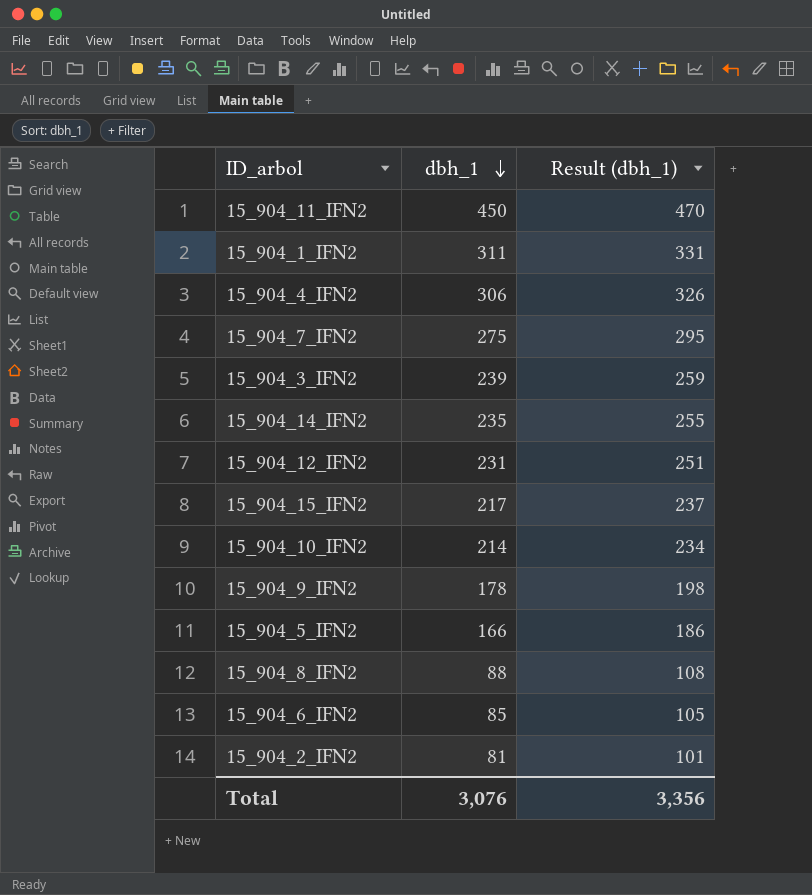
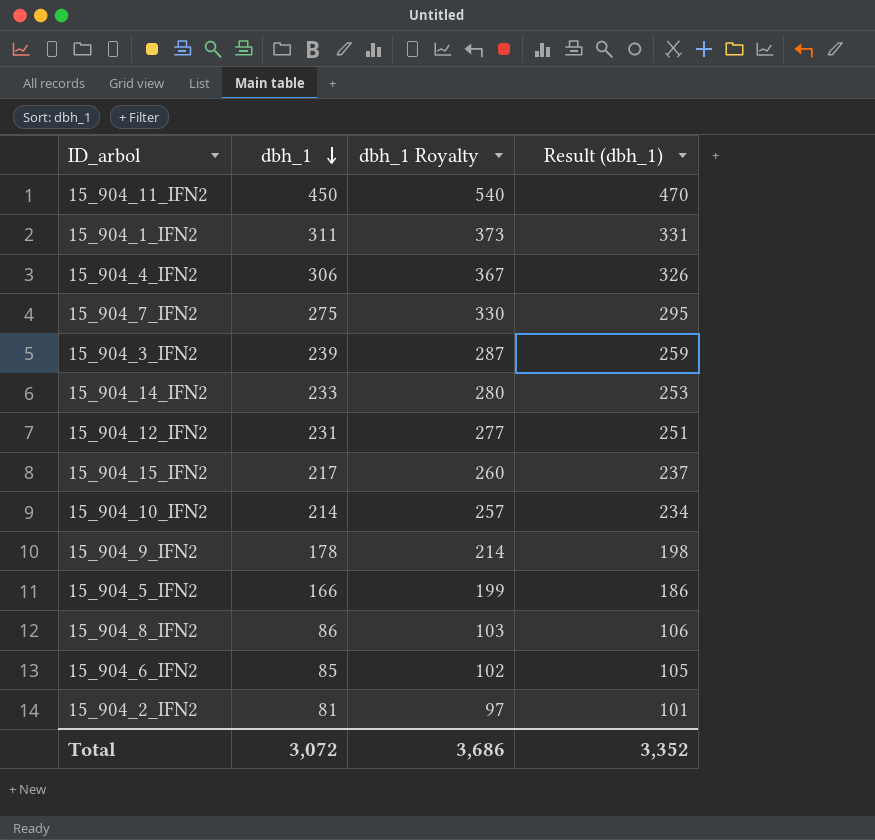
column dbh_1 Royalty | formula: none -> [dbh_1] * 1.2
15_904_14_IFN2 | dbh_1: 235 -> 233
15_904_14_IFN2 | Result (dbh_1): 255 -> 253
15_904_8_IFN2 | dbh_1: 88 -> 86
15_904_8_IFN2 | Result (dbh_1): 108 -> 106
Total | dbh_1: 3,076 -> 3,072
Total | Result (dbh_1): 3,356 -> 3,352

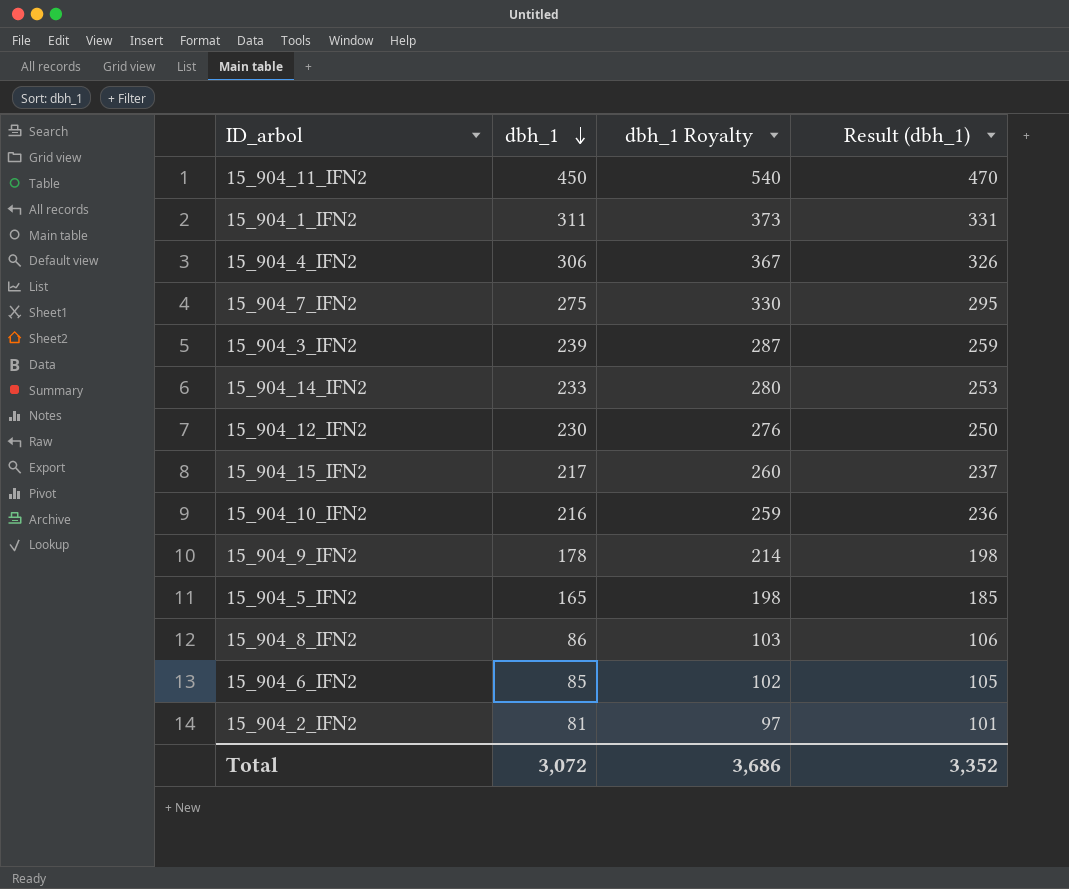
15_904_12_IFN2 | dbh_1: 231 -> 230
15_904_12_IFN2 | dbh_1 Royalty: 277 -> 276
15_904_12_IFN2 | Result (dbh_1): 251 -> 250
15_904_10_IFN2 | dbh_1: 214 -> 216
15_904_10_IFN2 | dbh_1 Royalty: 257 -> 259
15_904_10_IFN2 | Result (dbh_1): 234 -> 236
15_904_5_IFN2 | dbh_1: 166 -> 165
15_904_5_IFN2 | dbh_1 Royalty: 199 -> 198
15_904_5_IFN2 | Result (dbh_1): 186 -> 185

